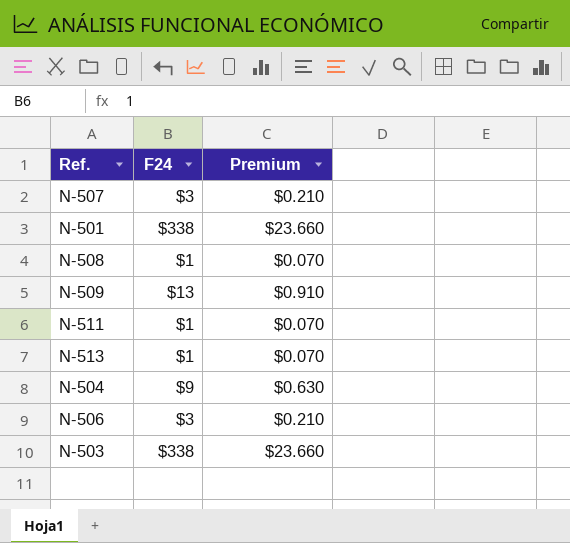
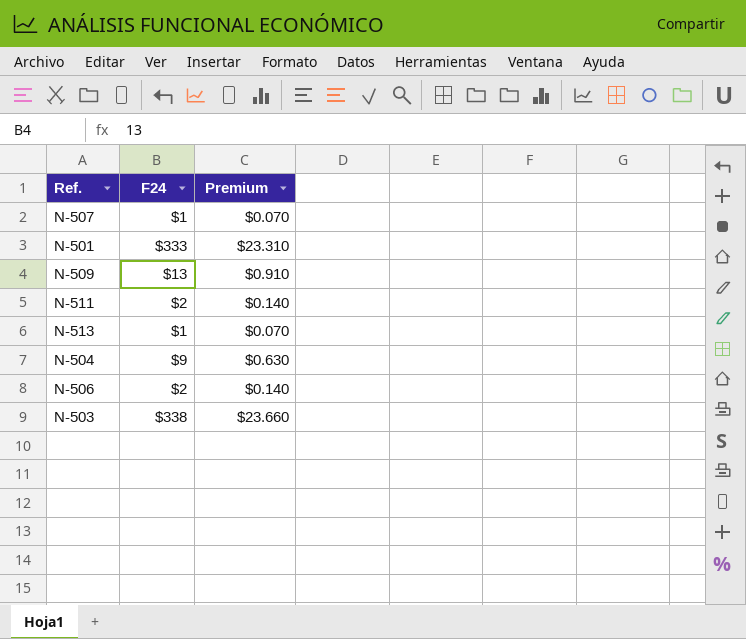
row N-508: $1 | $0.070 -> none
N-507 | F24: $3 -> $1
N-507 | Premium: $0.210 -> $0.070
N-501 | F24: $338 -> $333
N-501 | Premium: $23.660 -> $23.310
N-511 | F24: $1 -> $2
N-511 | Premium: $0.070 -> $0.140
N-506 | F24: $3 -> $2
N-506 | Premium: $0.210 -> $0.140

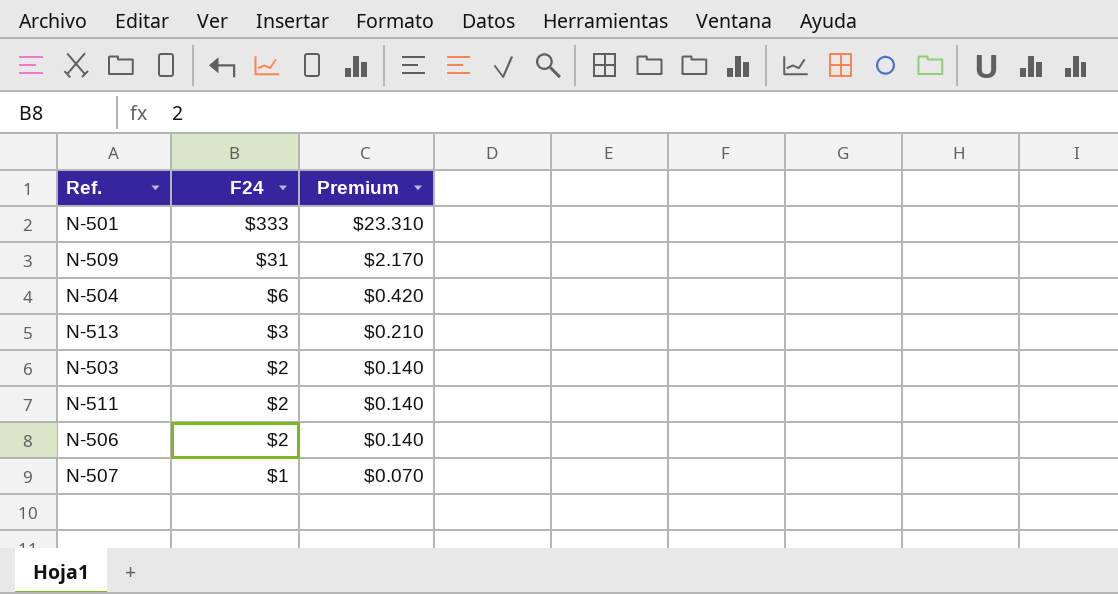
row order: none -> F24 descending
N-509 | F24: $13 -> $31
N-509 | Premium: $0.910 -> $2.170
N-504 | F24: $9 -> $6
N-504 | Premium: $0.630 -> $0.420
N-513 | F24: $1 -> $3
N-513 | Premium: $0.070 -> $0.210
N-503 | F24: $338 -> $2
N-503 | Premium: $23.660 -> $0.140

